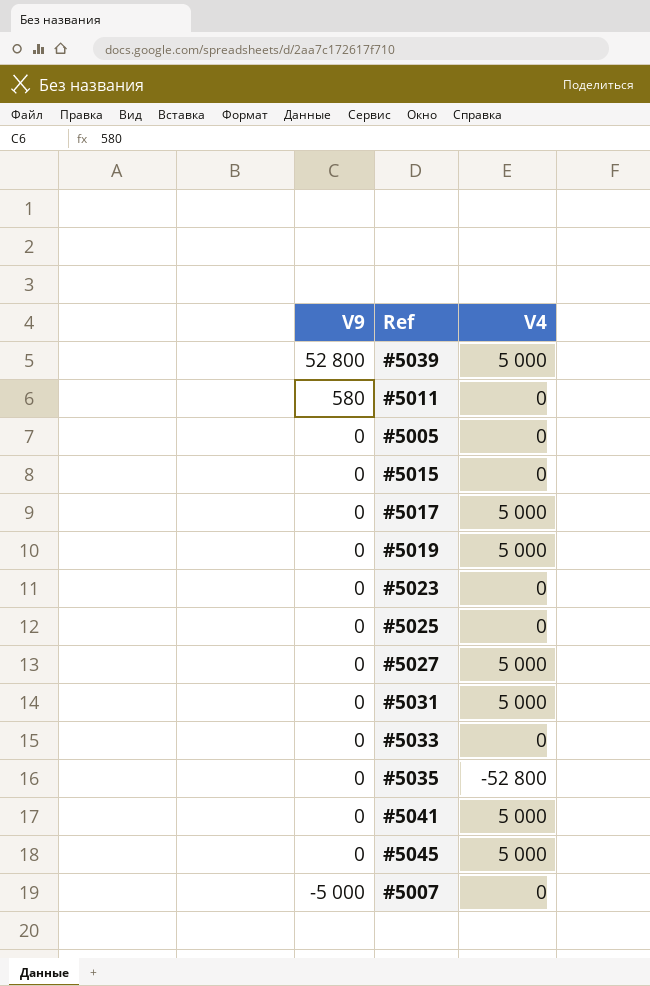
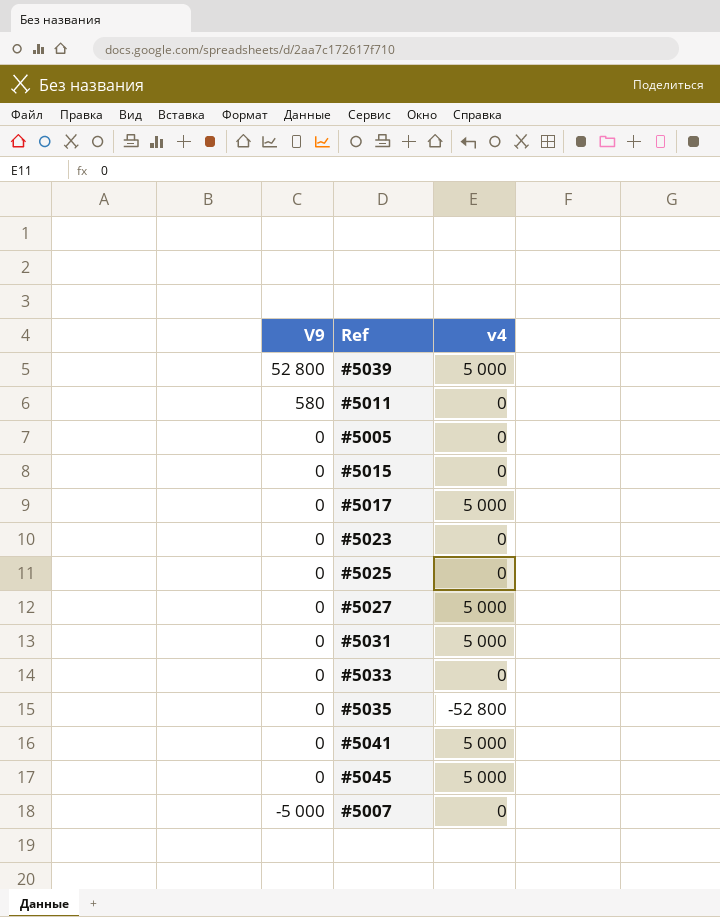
column name: V4 -> v4
row #5019: 0 | 5 000 -> none

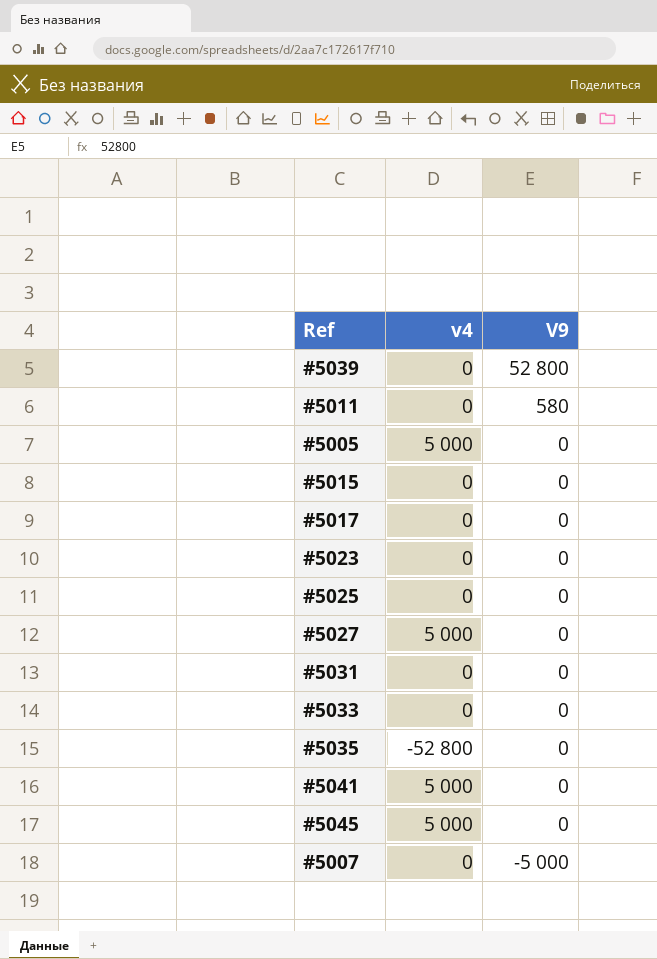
column V9 | position: 1 -> 3
#5039 | v4: 5 000 -> 0
#5005 | v4: 0 -> 5 000
#5017 | v4: 5 000 -> 0
#5031 | v4: 5 000 -> 0

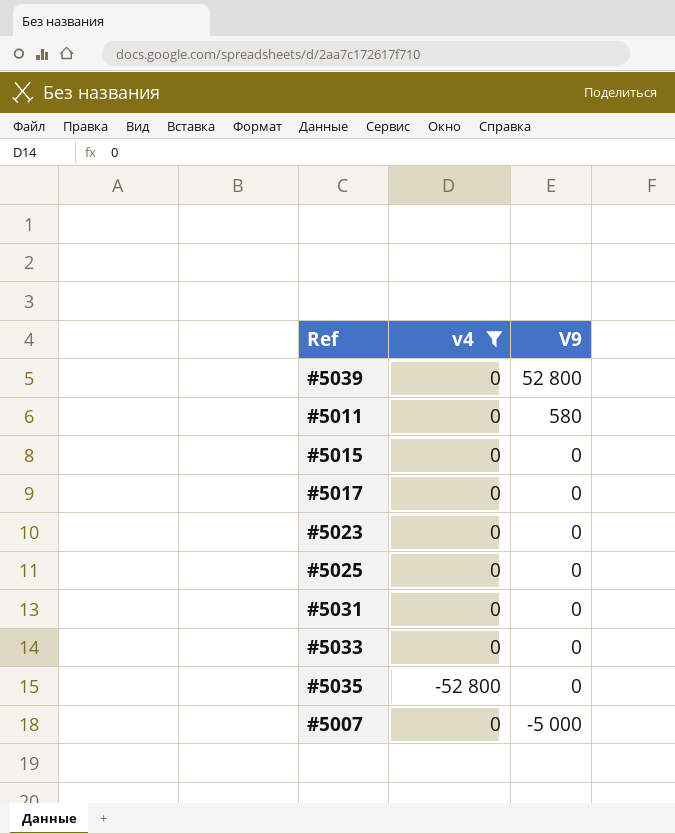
filter: none -> v4 != 5 000

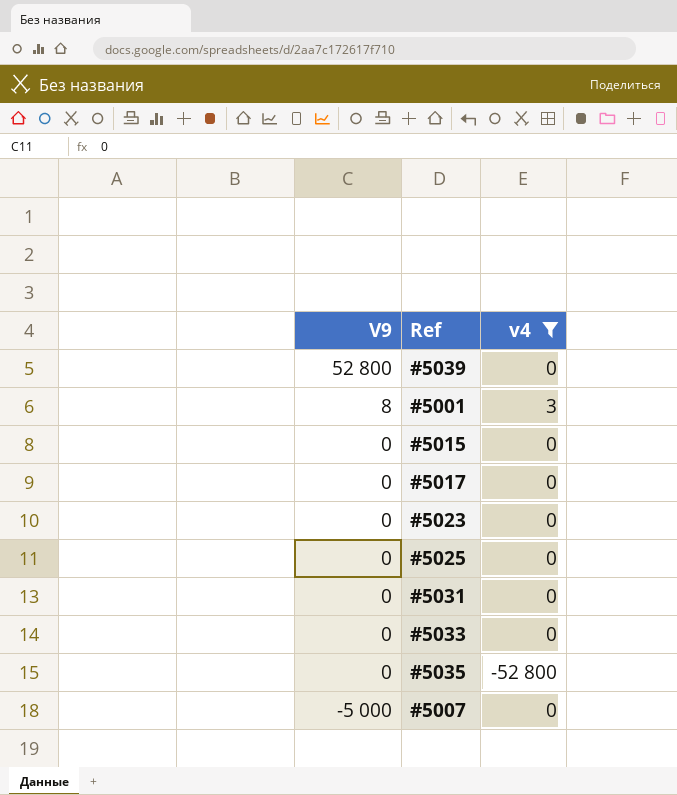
column V9 | position: 3 -> 1
row #5011: 0 | 580 -> none
row #5001: none -> 8 | 3

